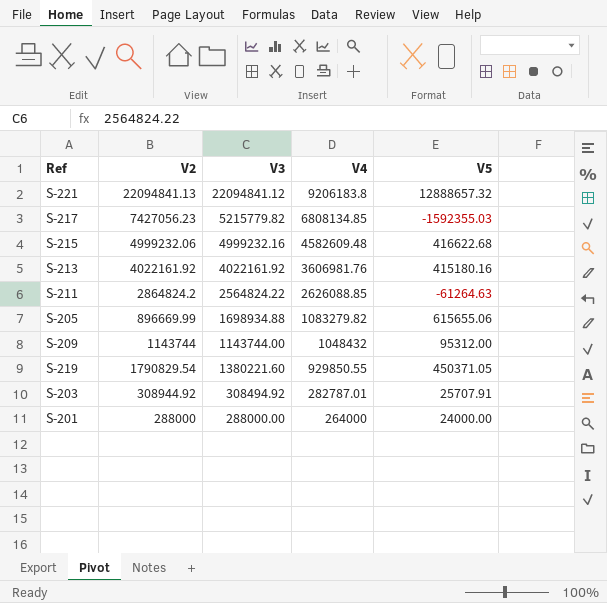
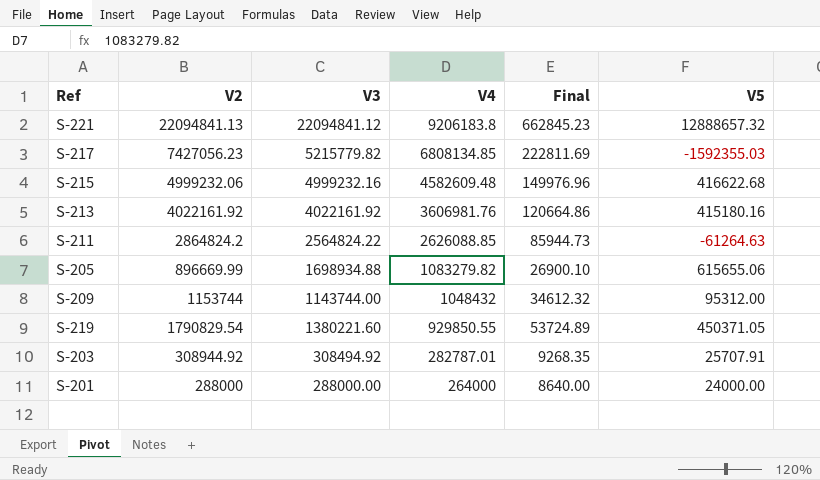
column Final | formula: none -> [V2] * 0.03
S-209 | V2: 1143744 -> 1153744

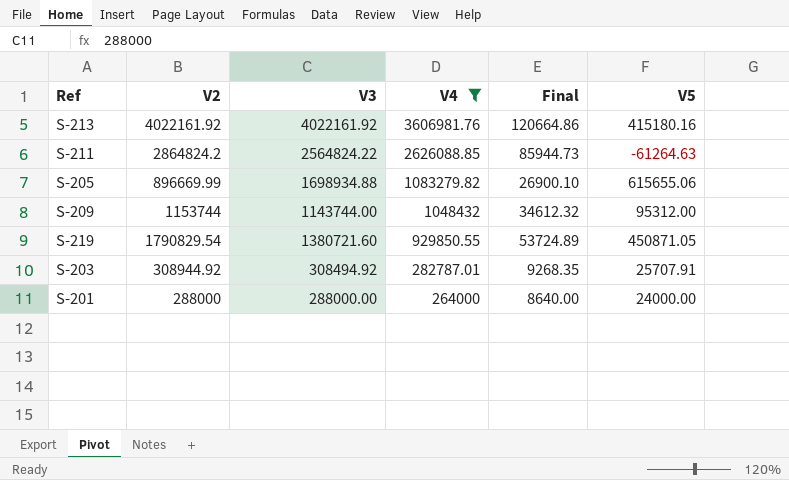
filter: none -> V4 <= 3606981.76
S-219 | V3: 1380221.60 -> 1380721.60
S-219 | V5: 450371.05 -> 450871.05

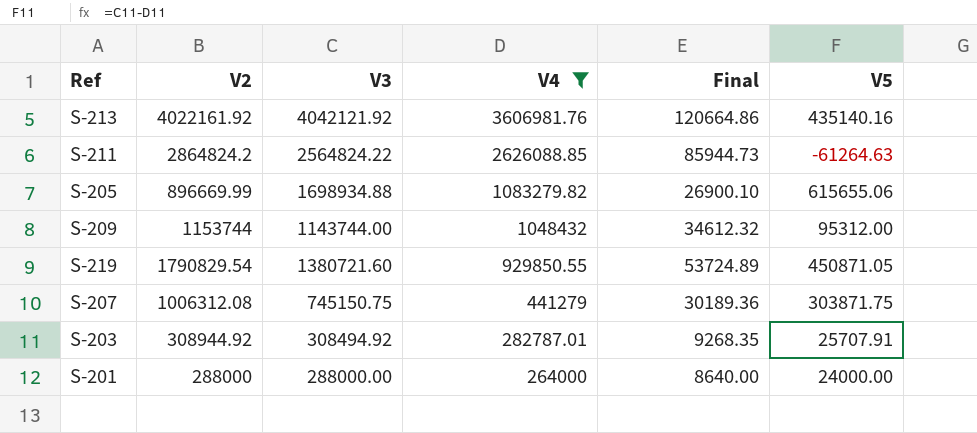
S-213 | V3: 4022161.92 -> 4042121.92
S-213 | V5: 415180.16 -> 435140.16
row S-207: none -> 1006312.08 | 745150.75 | 441279 | 30189.36 | 303871.75

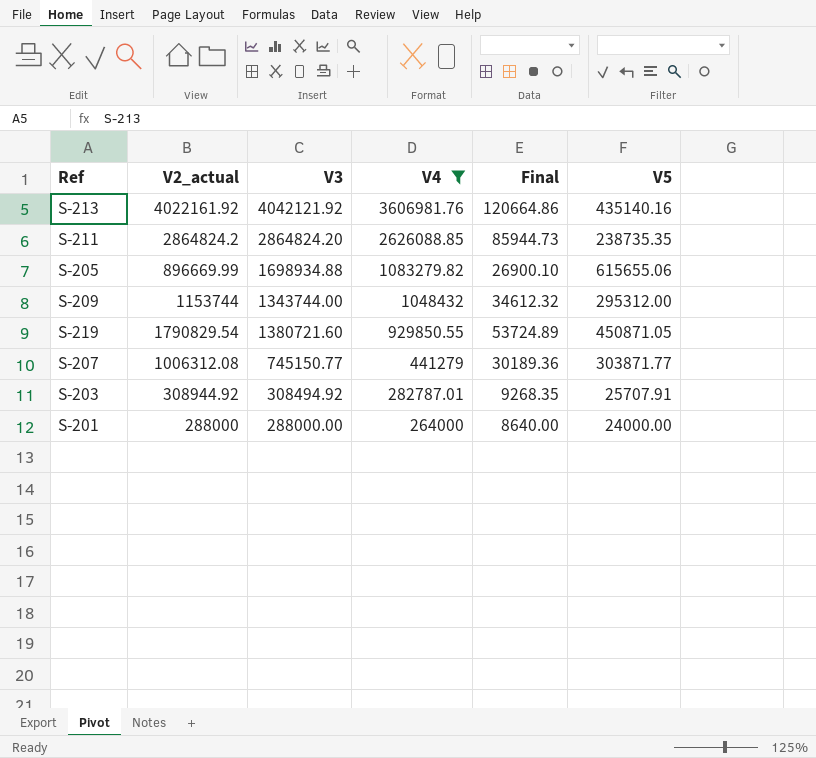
column name: V2 -> V2_actual
S-211 | V3: 2564824.22 -> 2864824.20
S-211 | V5: -61264.63 -> 238735.35
S-209 | V3: 1143744.00 -> 1343744.00
S-209 | V5: 95312.00 -> 295312.00
S-207 | V3: 745150.75 -> 745150.77
S-207 | V5: 303871.75 -> 303871.77

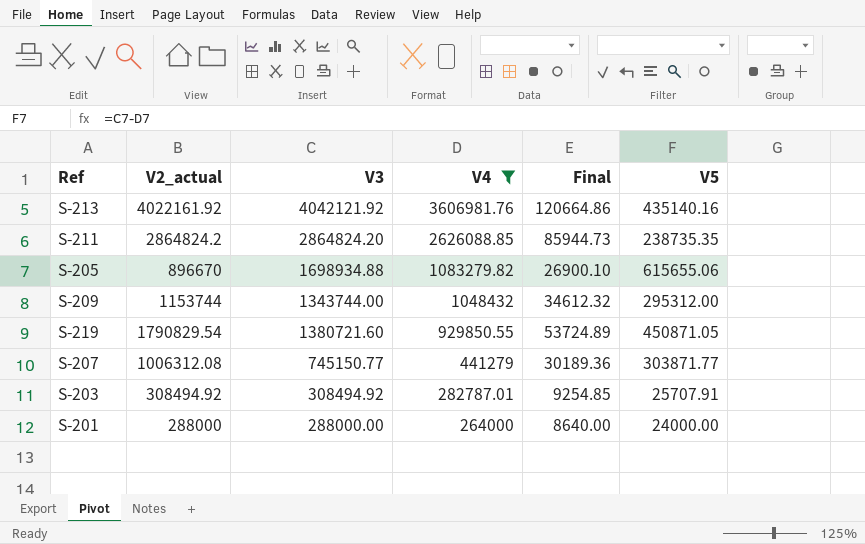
S-205 | V2_actual: 896669.99 -> 896670
S-203 | V2_actual: 308944.92 -> 308494.92
S-203 | Final: 9268.35 -> 9254.85

